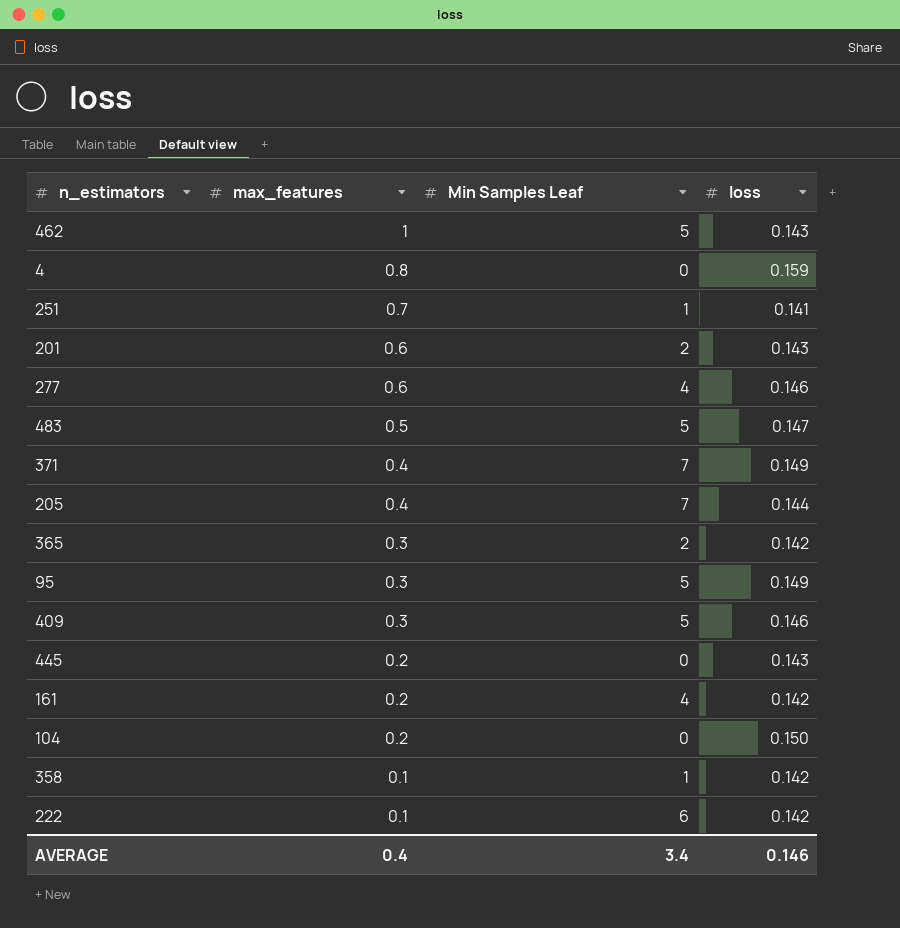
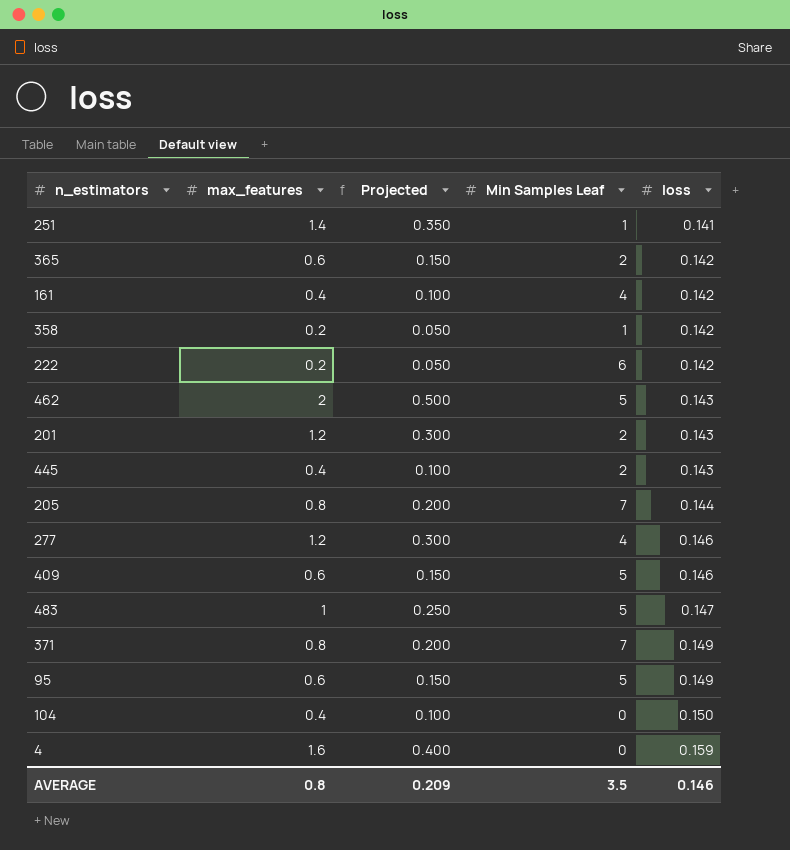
row order: max_features descending -> loss ascending
column Projected | formula: none -> [max_features] * 0.25
251 | max_features: 0.7 -> 1.4
365 | max_features: 0.3 -> 0.6
161 | max_features: 0.2 -> 0.4
358 | max_features: 0.1 -> 0.2
222 | max_features: 0.1 -> 0.2
462 | max_features: 1 -> 2
201 | max_features: 0.6 -> 1.2
445 | max_features: 0.2 -> 0.4
445 | Min Samples Leaf: 0 -> 2
205 | max_features: 0.4 -> 0.8
277 | max_features: 0.6 -> 1.2
409 | max_features: 0.3 -> 0.6
483 | max_features: 0.5 -> 1
371 | max_features: 0.4 -> 0.8
95 | max_features: 0.3 -> 0.6
104 | max_features: 0.2 -> 0.4
4 | max_features: 0.8 -> 1.6
AVERAGE | max_features: 0.4 -> 0.8
AVERAGE | Min Samples Leaf: 3.4 -> 3.5

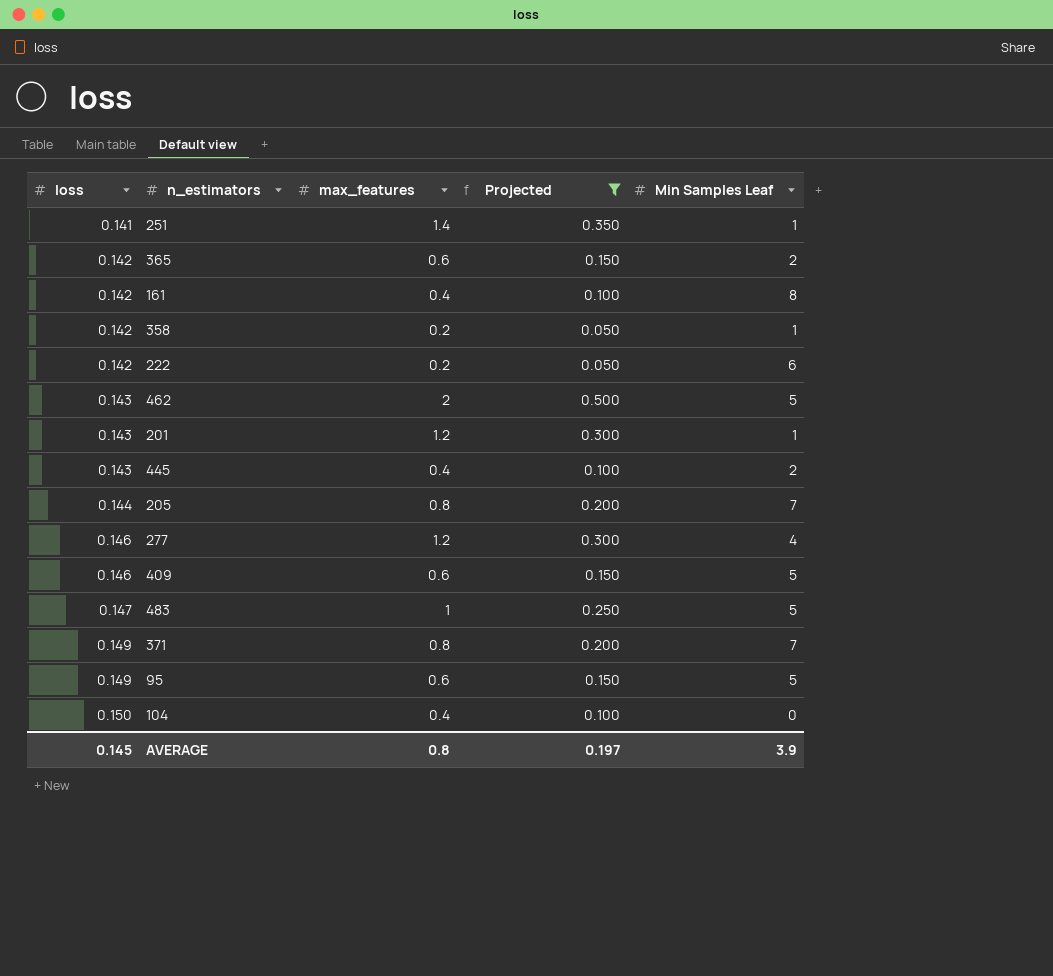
filter: none -> Projected != 0.400
column loss | position: 5 -> 1
161 | Min Samples Leaf: 4 -> 8
201 | Min Samples Leaf: 2 -> 1
AVERAGE | loss: 0.146 -> 0.145
AVERAGE | Projected: 0.209 -> 0.197
AVERAGE | Min Samples Leaf: 3.5 -> 3.9

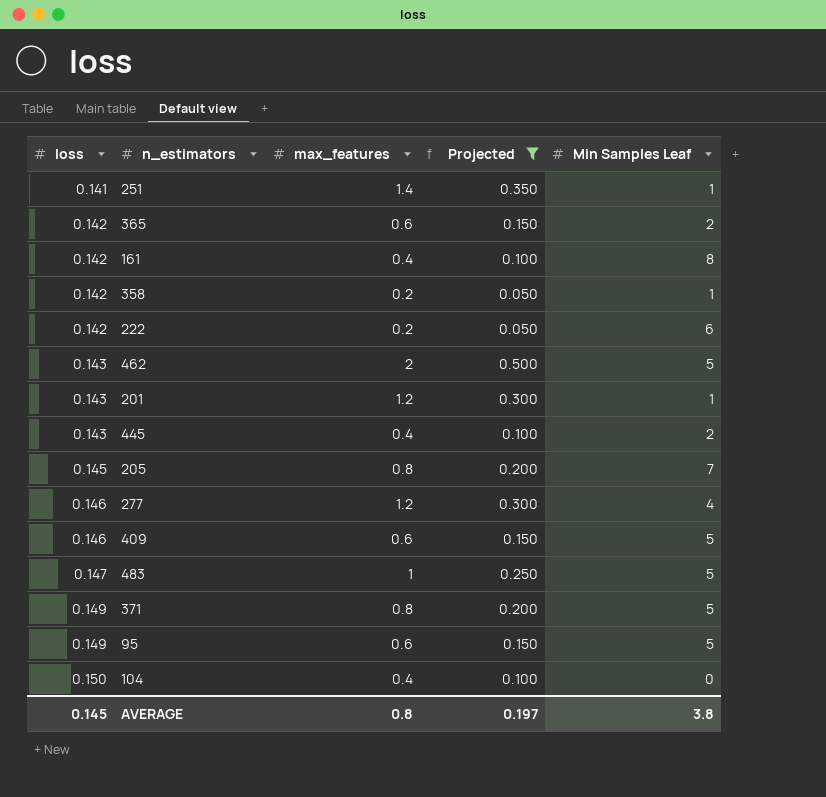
205 | loss: 0.144 -> 0.145
371 | Min Samples Leaf: 7 -> 5
AVERAGE | Min Samples Leaf: 3.9 -> 3.8

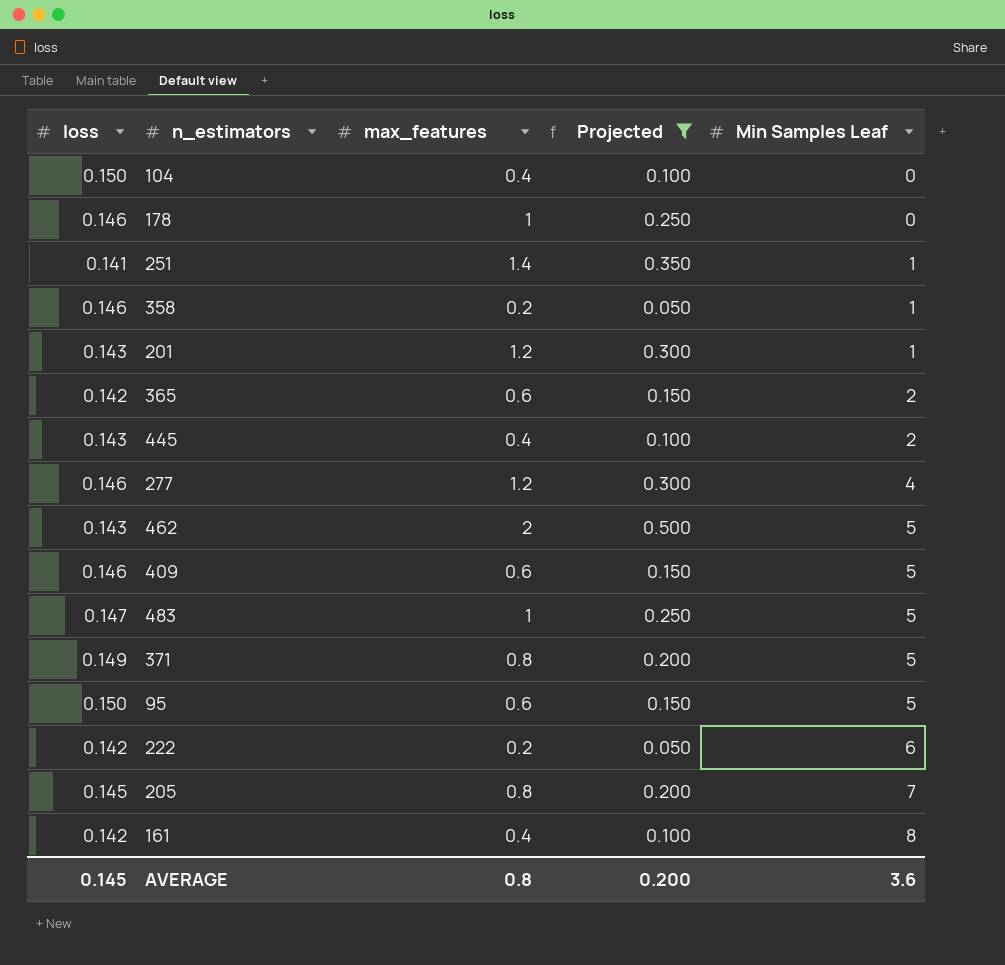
row order: loss ascending -> Min Samples Leaf ascending
row 178: none -> 0.146 | 1 | 0.250 | 0
358 | loss: 0.142 -> 0.146
95 | loss: 0.149 -> 0.150
AVERAGE | Projected: 0.197 -> 0.200
AVERAGE | Min Samples Leaf: 3.8 -> 3.6

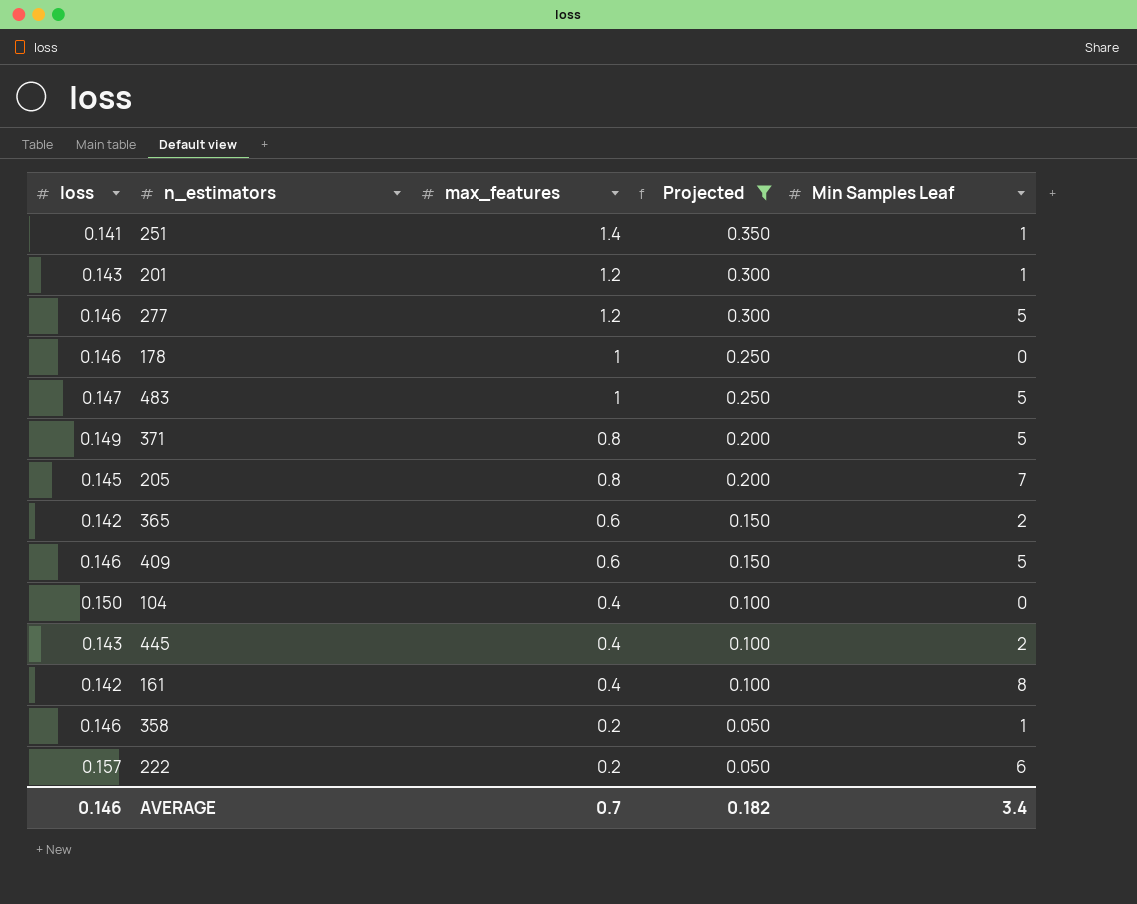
row order: Min Samples Leaf ascending -> max_features descending
row 462: 0.143 | 2 | 0.500 | 5 -> none
row 95: 0.150 | 0.6 | 0.150 | 5 -> none
277 | Min Samples Leaf: 4 -> 5
222 | loss: 0.142 -> 0.157
AVERAGE | loss: 0.145 -> 0.146
AVERAGE | max_features: 0.8 -> 0.7
AVERAGE | Projected: 0.200 -> 0.182
AVERAGE | Min Samples Leaf: 3.6 -> 3.4

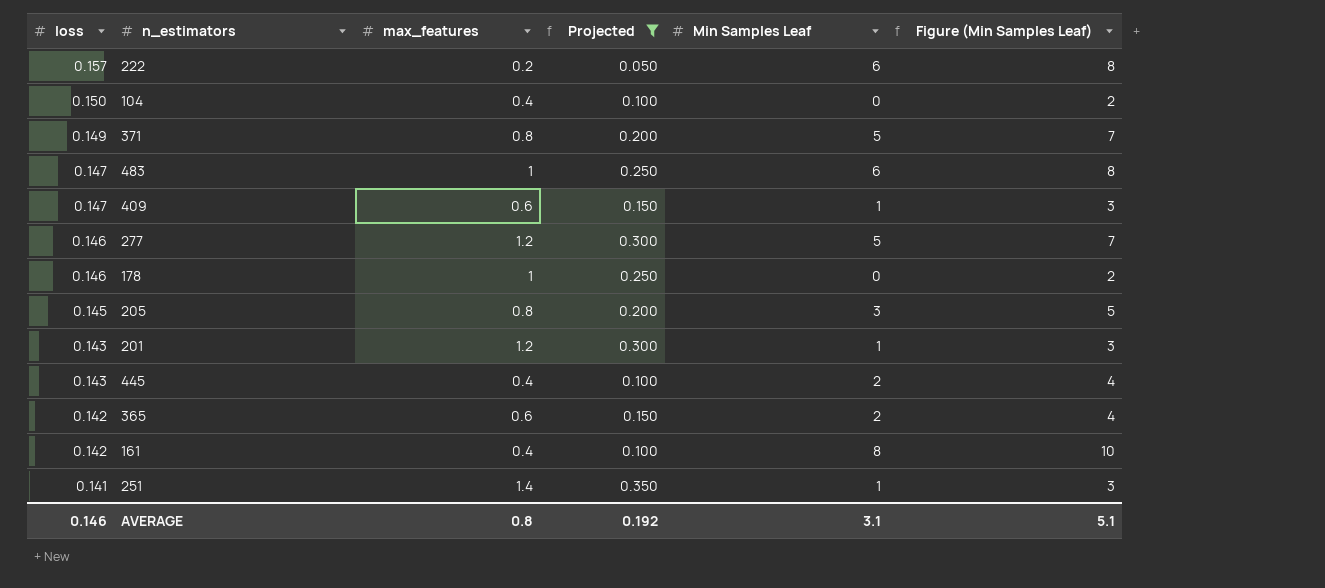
row order: max_features descending -> loss descending
column Figure (Min Samples Leaf) | formula: none -> [Min Samples Leaf] + 2
row 358: 0.146 | 0.2 | 0.050 | 1 -> none
483 | Min Samples Leaf: 5 -> 6
409 | loss: 0.146 -> 0.147
409 | Min Samples Leaf: 5 -> 1
205 | Min Samples Leaf: 7 -> 3
AVERAGE | max_features: 0.7 -> 0.8
AVERAGE | Projected: 0.182 -> 0.192
AVERAGE | Min Samples Leaf: 3.4 -> 3.1

